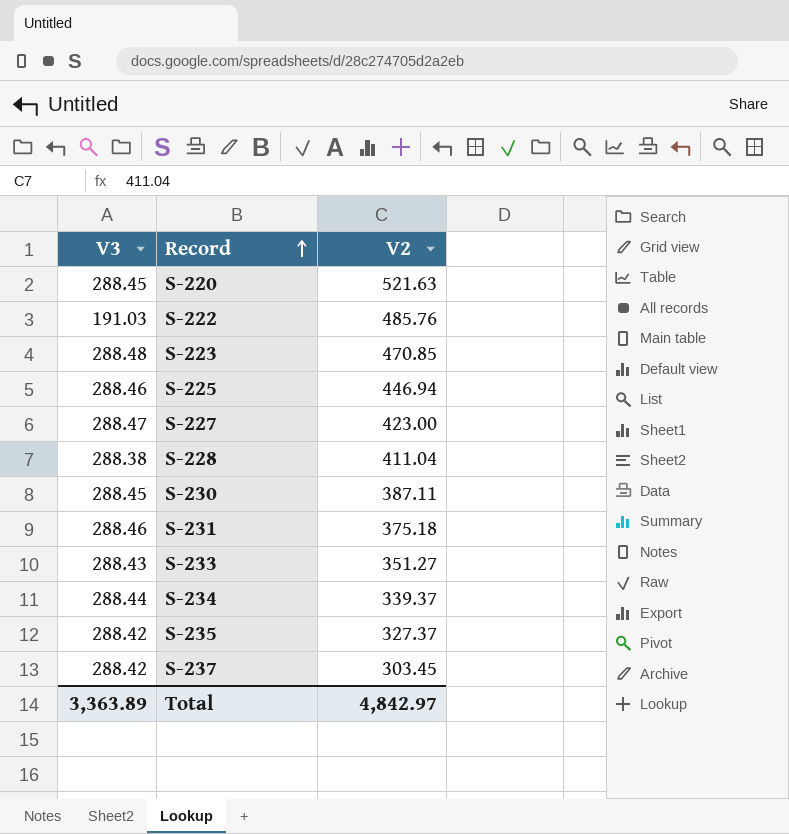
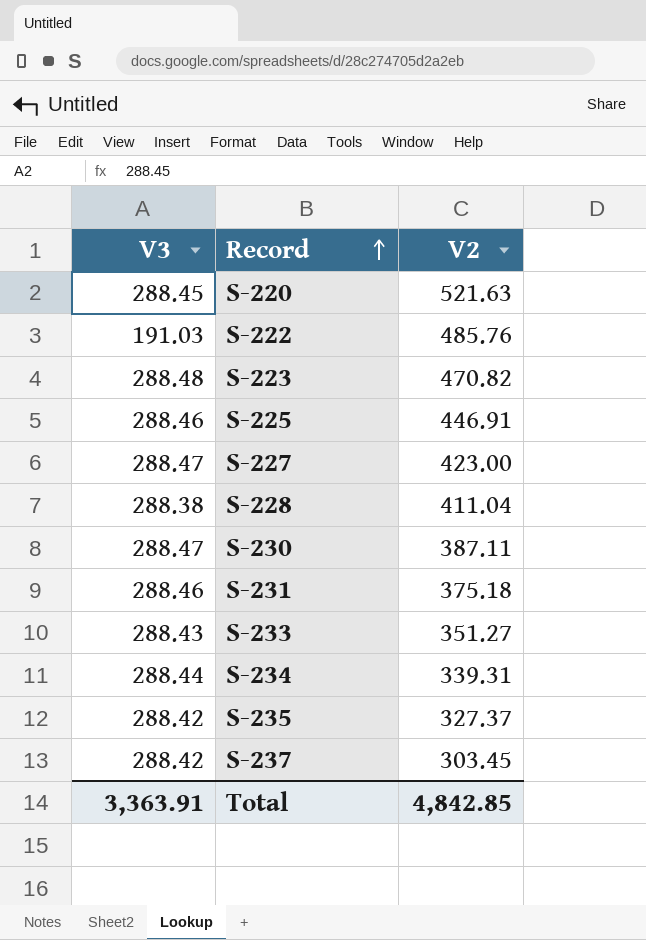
S-223 | V2: 470.85 -> 470.82
S-225 | V2: 446.94 -> 446.91
S-230 | V3: 288.45 -> 288.47
S-234 | V2: 339.37 -> 339.31
Total | V3: 3,363.89 -> 3,363.91
Total | V2: 4,842.97 -> 4,842.85

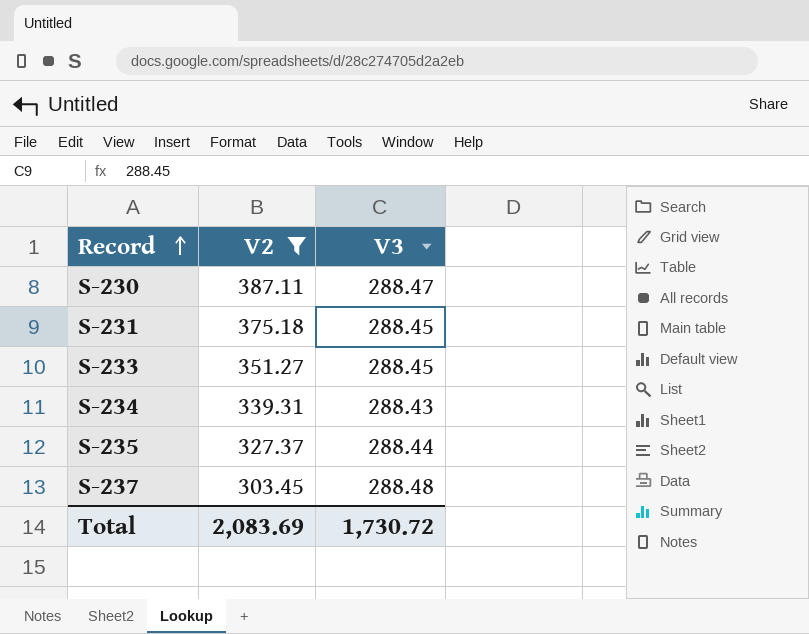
filter: none -> V2 <= 387.11
column V3 | position: 1 -> 3
S-231 | V3: 288.46 -> 288.45
S-233 | V3: 288.43 -> 288.45
S-234 | V3: 288.44 -> 288.43
S-235 | V3: 288.42 -> 288.44
S-237 | V3: 288.42 -> 288.48
Total | V2: 4,842.85 -> 2,083.69
Total | V3: 3,363.91 -> 1,730.72

